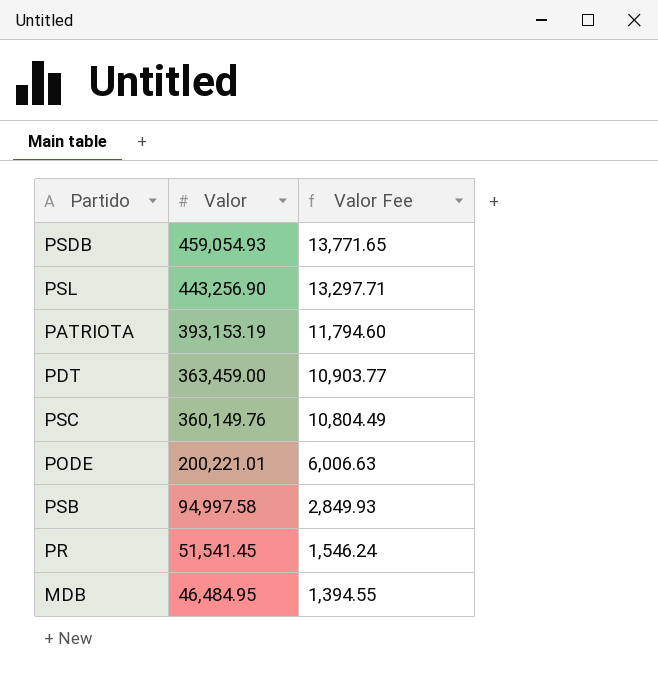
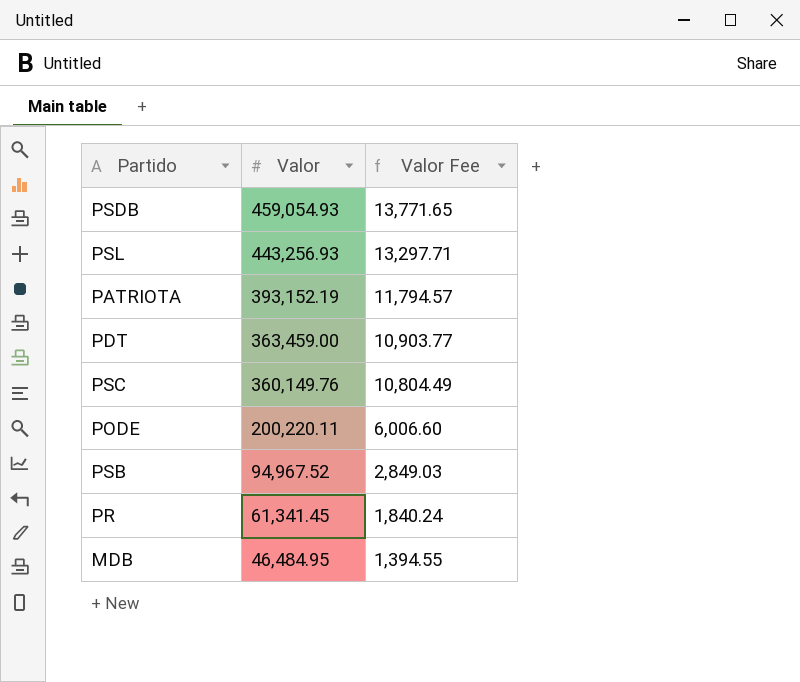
PSL | Valor: 443,256.90 -> 443,256.93
PATRIOTA | Valor: 393,153.19 -> 393,152.19
PATRIOTA | Valor Fee: 11,794.60 -> 11,794.57
PODE | Valor: 200,221.01 -> 200,220.11
PODE | Valor Fee: 6,006.63 -> 6,006.60
PSB | Valor: 94,997.58 -> 94,967.52
PSB | Valor Fee: 2,849.93 -> 2,849.03
PR | Valor: 51,541.45 -> 61,341.45
PR | Valor Fee: 1,546.24 -> 1,840.24

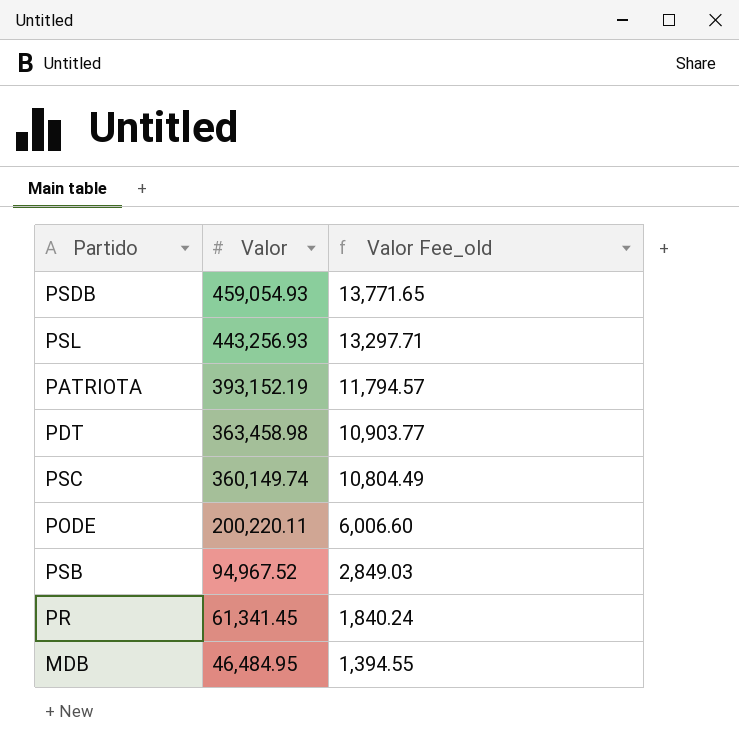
column name: Valor Fee -> Valor Fee_old
PDT | Valor: 363,459.00 -> 363,458.98
PSC | Valor: 360,149.76 -> 360,149.74

